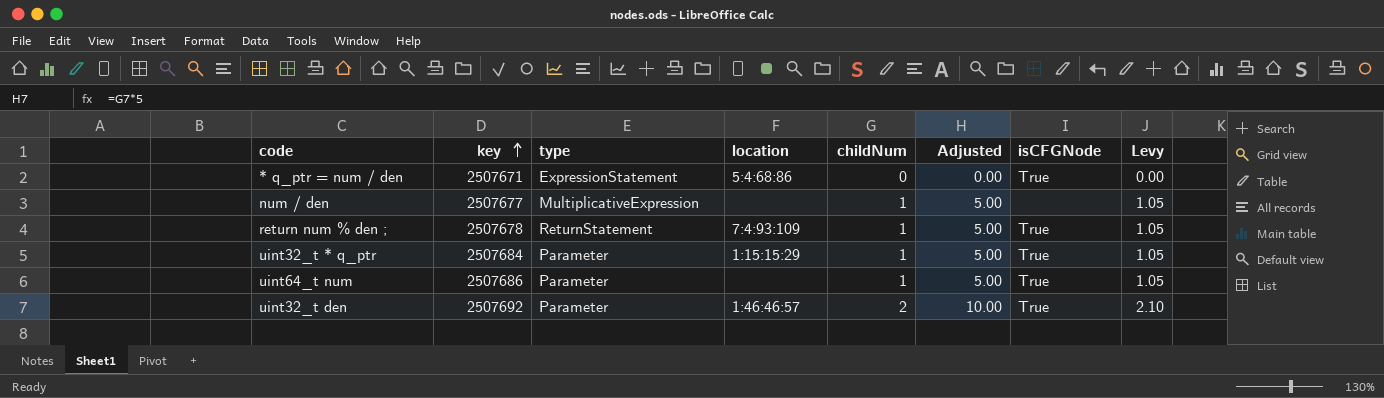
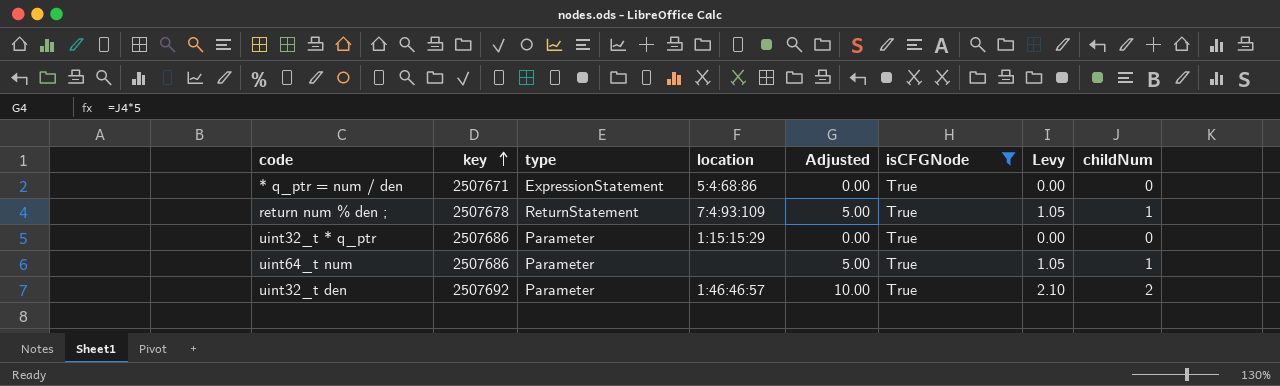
filter: none -> isCFGNode = True
column childNum | position: 5 -> 8
uint32_t * q_ptr | key: 2507684 -> 2507686
uint32_t * q_ptr | Adjusted: 5.00 -> 0.00
uint32_t * q_ptr | Levy: 1.05 -> 0.00
uint32_t * q_ptr | childNum: 1 -> 0

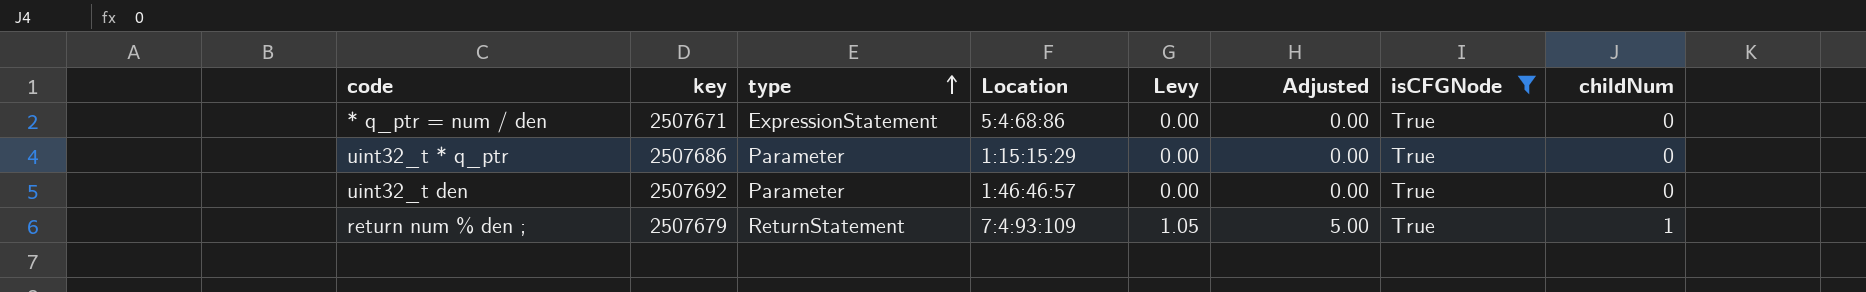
row order: key ascending -> type ascending
column name: location -> Location
column Levy | position: 7 -> 5
row uint64_t num: 2507686 | Parameter | none | 5.00 | True | 1.05 | 1 -> none
uint32_t den | Levy: 2.10 -> 0.00
uint32_t den | Adjusted: 10.00 -> 0.00
uint32_t den | childNum: 2 -> 0
return num % den ; | key: 2507678 -> 2507679

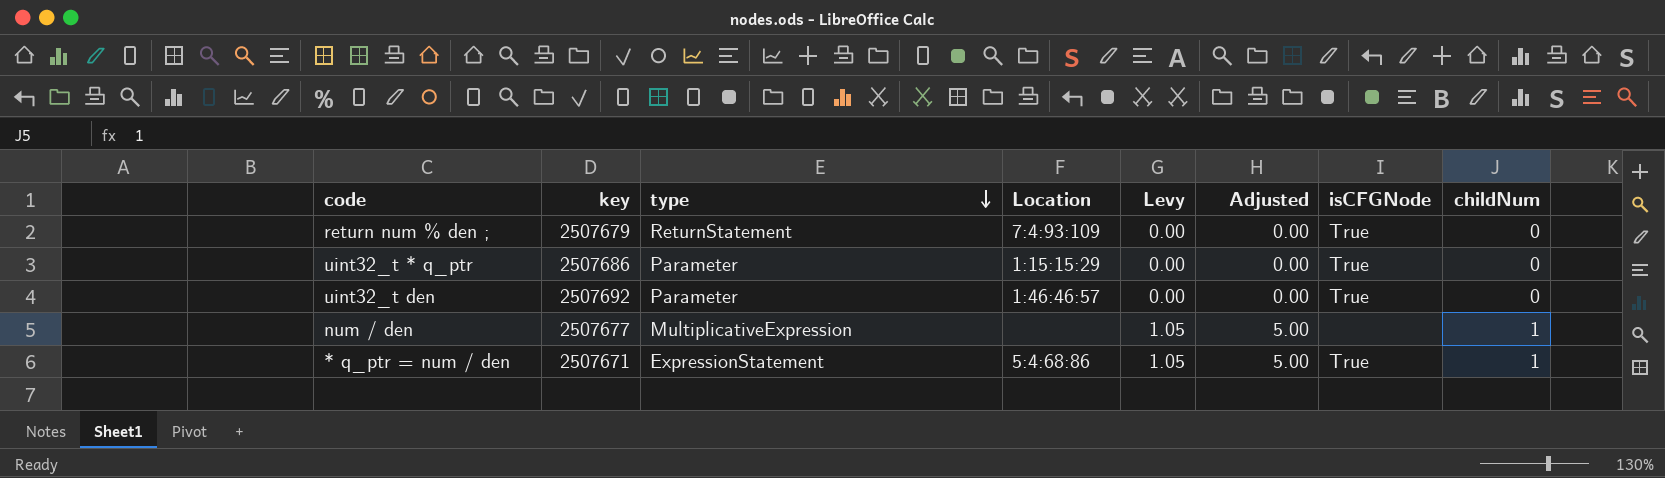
filter: isCFGNode = True -> none
row order: type ascending -> type descending
return num % den ; | Levy: 1.05 -> 0.00
return num % den ; | Adjusted: 5.00 -> 0.00
return num % den ; | childNum: 1 -> 0
* q_ptr = num / den | Levy: 0.00 -> 1.05
* q_ptr = num / den | Adjusted: 0.00 -> 5.00
* q_ptr = num / den | childNum: 0 -> 1

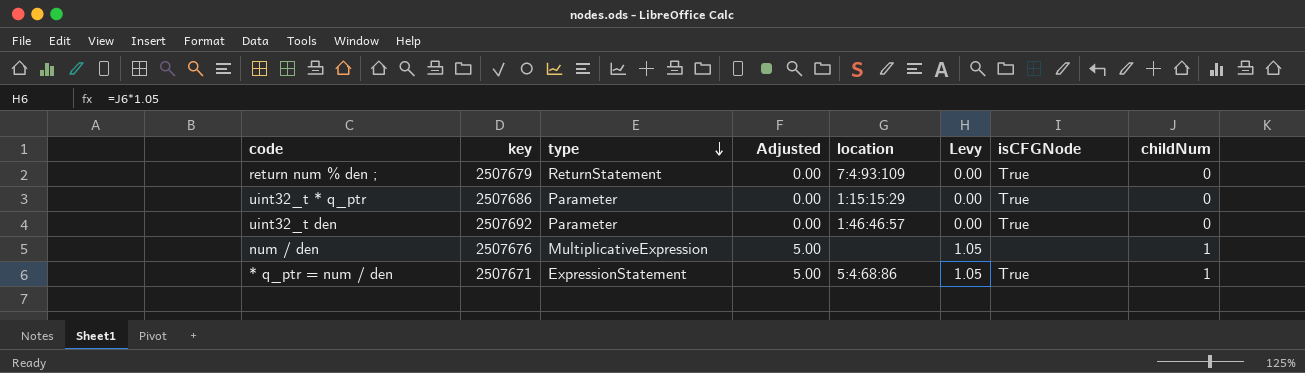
column Adjusted | position: 6 -> 4
column name: Location -> location
num / den | key: 2507677 -> 2507676

